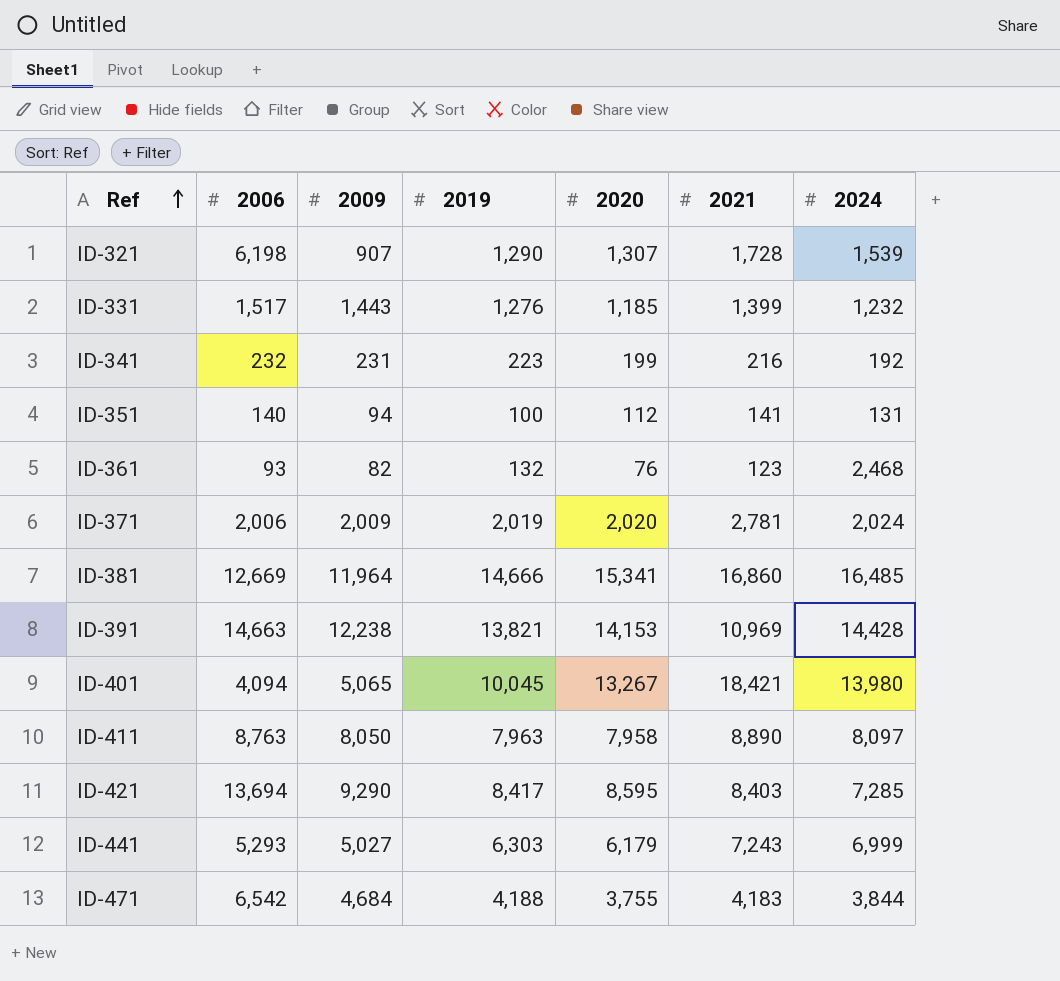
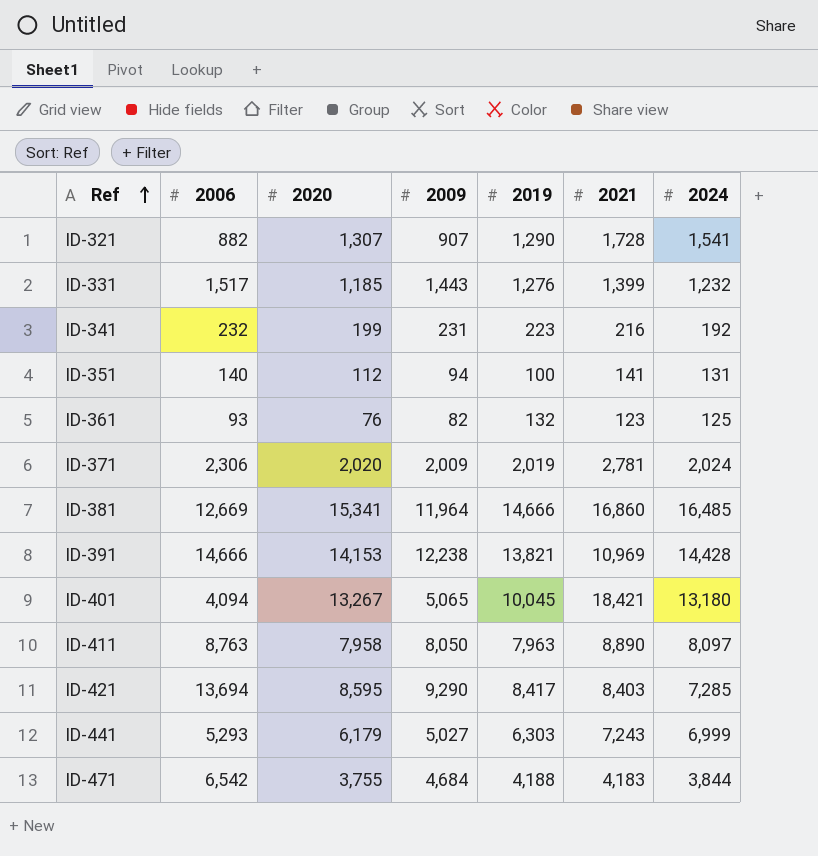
column 2020 | position: 5 -> 3
ID-321 | 2006: 6,198 -> 882
ID-321 | 2024: 1,539 -> 1,541
ID-361 | 2024: 2,468 -> 125
ID-371 | 2006: 2,006 -> 2,306
ID-391 | 2006: 14,663 -> 14,666
ID-401 | 2024: 13,980 -> 13,180

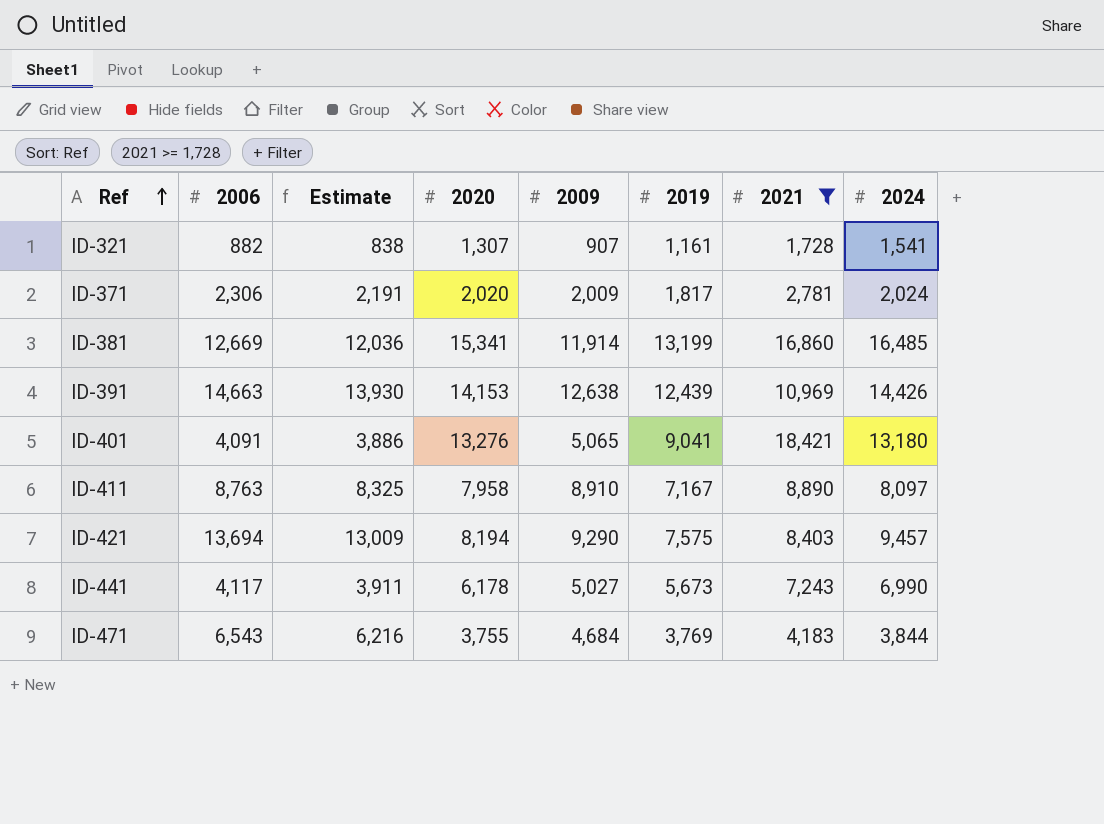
filter: none -> 2021 >= 1,728
column Estimate | formula: none -> [2006] * 0.95
ID-321 | 2019: 1,290 -> 1,161
ID-371 | 2019: 2,019 -> 1,817
ID-381 | 2009: 11,964 -> 11,914
ID-381 | 2019: 14,666 -> 13,199
ID-391 | 2006: 14,666 -> 14,663
ID-391 | 2009: 12,238 -> 12,638
ID-391 | 2019: 13,821 -> 12,439
ID-391 | 2024: 14,428 -> 14,426
ID-401 | 2006: 4,094 -> 4,091
ID-401 | 2020: 13,267 -> 13,276
ID-401 | 2019: 10,045 -> 9,041
ID-411 | 2009: 8,050 -> 8,910
ID-411 | 2019: 7,963 -> 7,167
ID-421 | 2020: 8,595 -> 8,194
ID-421 | 2019: 8,417 -> 7,575
ID-421 | 2024: 7,285 -> 9,457
ID-441 | 2006: 5,293 -> 4,117
ID-441 | 2020: 6,179 -> 6,178
ID-441 | 2019: 6,303 -> 5,673
ID-441 | 2024: 6,999 -> 6,990
ID-471 | 2006: 6,542 -> 6,543
ID-471 | 2019: 4,188 -> 3,769

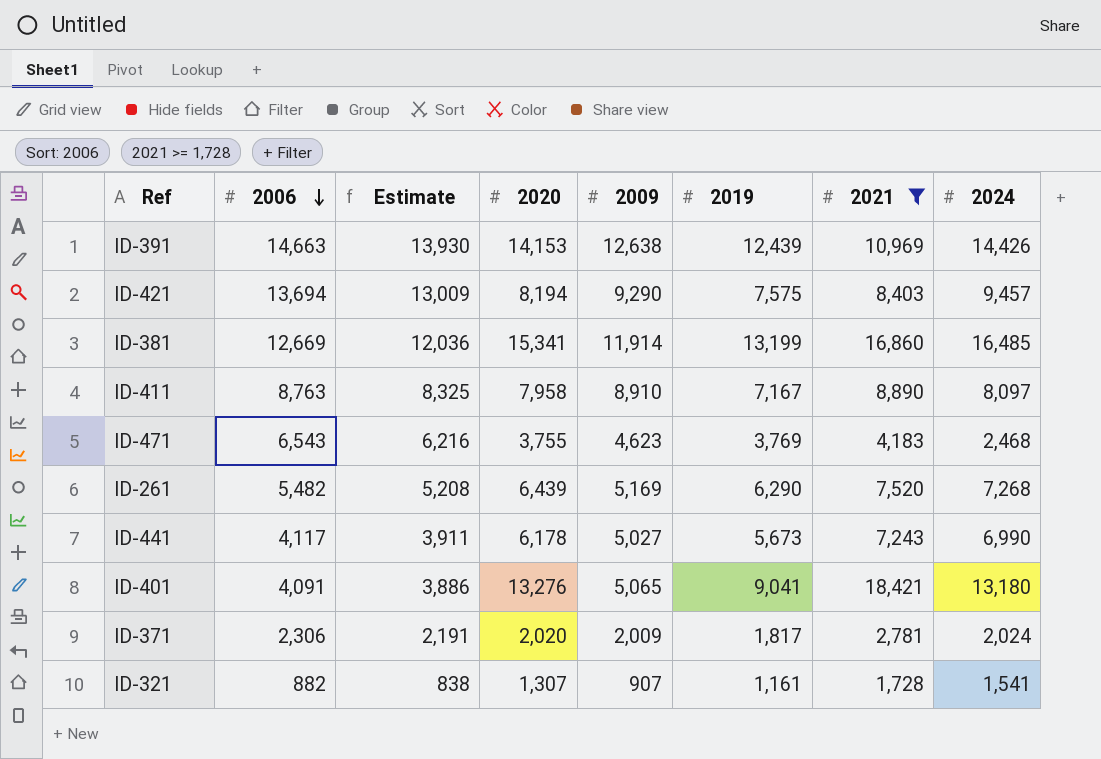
row order: Ref ascending -> 2006 descending
ID-471 | 2009: 4,684 -> 4,623
ID-471 | 2024: 3,844 -> 2,468
row ID-261: none -> 5,482 | 5,208 | 6,439 | 5,169 | 6,290 | 7,520 | 7,268

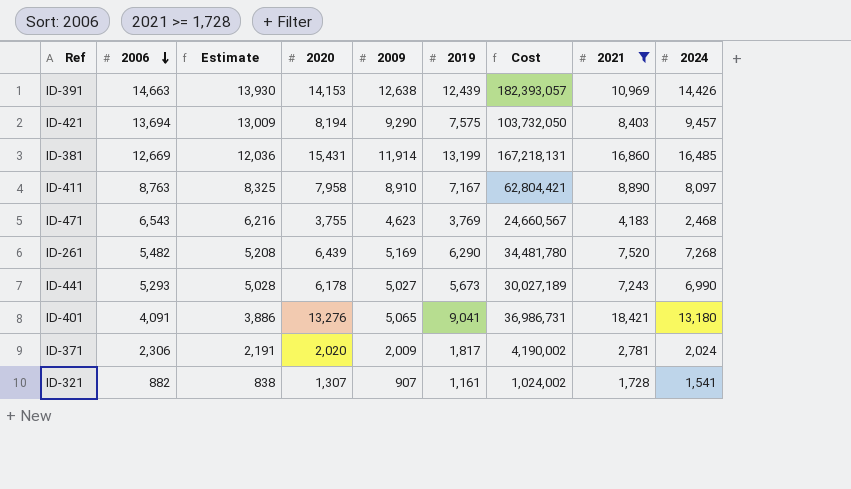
column Cost | formula: none -> [2006] * [2019]
ID-381 | 2020: 15,341 -> 15,431
ID-441 | 2006: 4,117 -> 5,293
ID-441 | Estimate: 3,911 -> 5,028

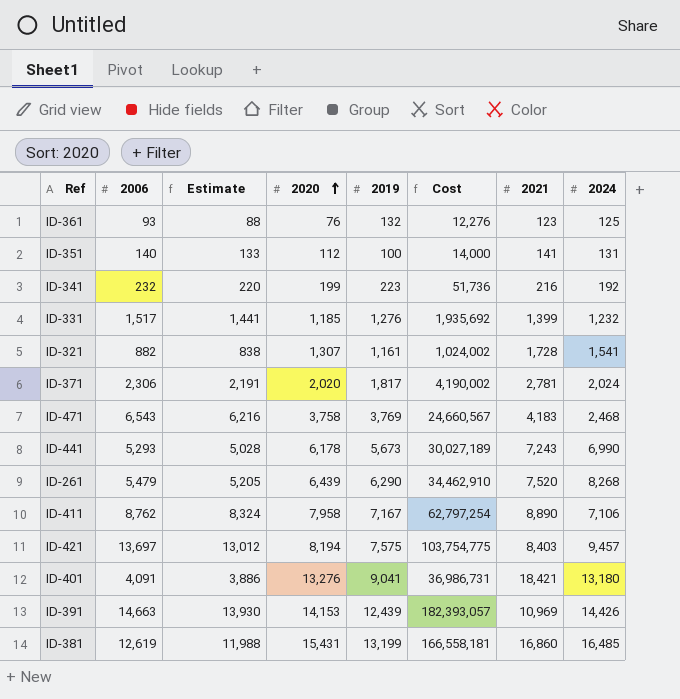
filter: 2021 >= 1,728 -> none
row order: 2006 descending -> 2020 ascending
column 2009 | position: 5 -> none
ID-471 | 2020: 3,755 -> 3,758
ID-261 | 2006: 5,482 -> 5,479
ID-261 | Estimate: 5,208 -> 5,205
ID-261 | Cost: 34,481,780 -> 34,462,910
ID-261 | 2024: 7,268 -> 8,268
ID-411 | 2006: 8,763 -> 8,762
ID-411 | Estimate: 8,325 -> 8,324
ID-411 | Cost: 62,804,421 -> 62,797,254
ID-411 | 2024: 8,097 -> 7,106
ID-421 | 2006: 13,694 -> 13,697
ID-421 | Estimate: 13,009 -> 13,012
ID-421 | Cost: 103,732,050 -> 103,754,775
ID-381 | 2006: 12,669 -> 12,619
ID-381 | Estimate: 12,036 -> 11,988
ID-381 | Cost: 167,218,131 -> 166,558,181

